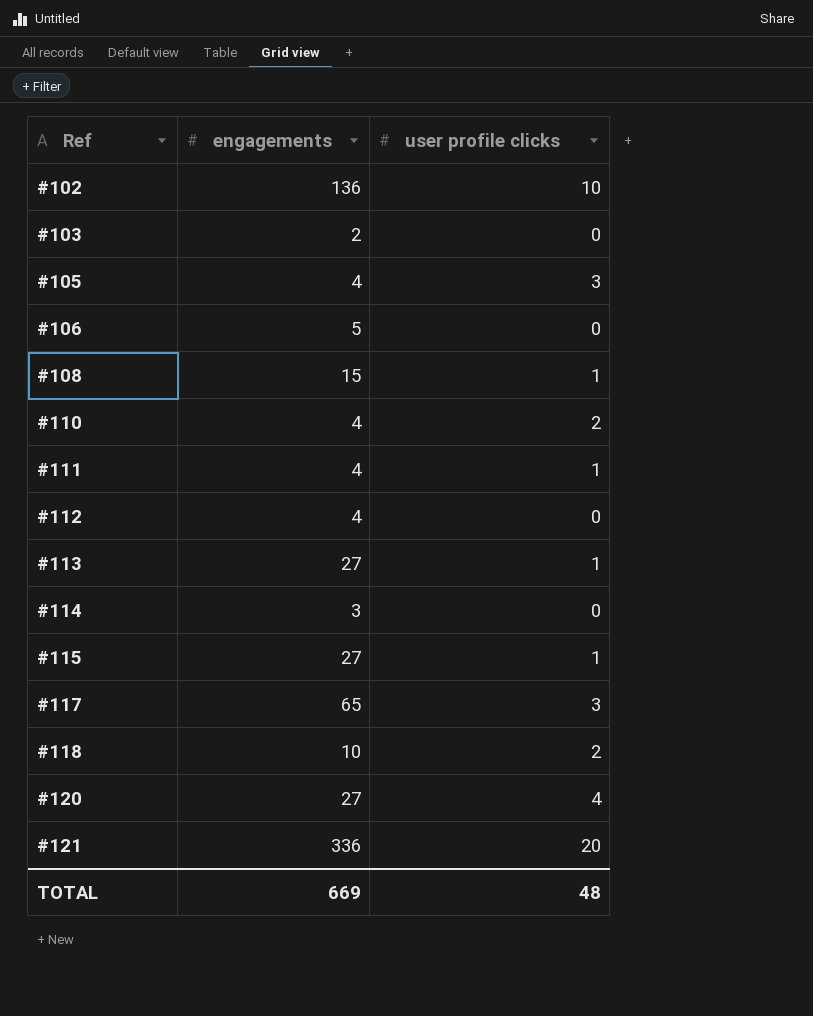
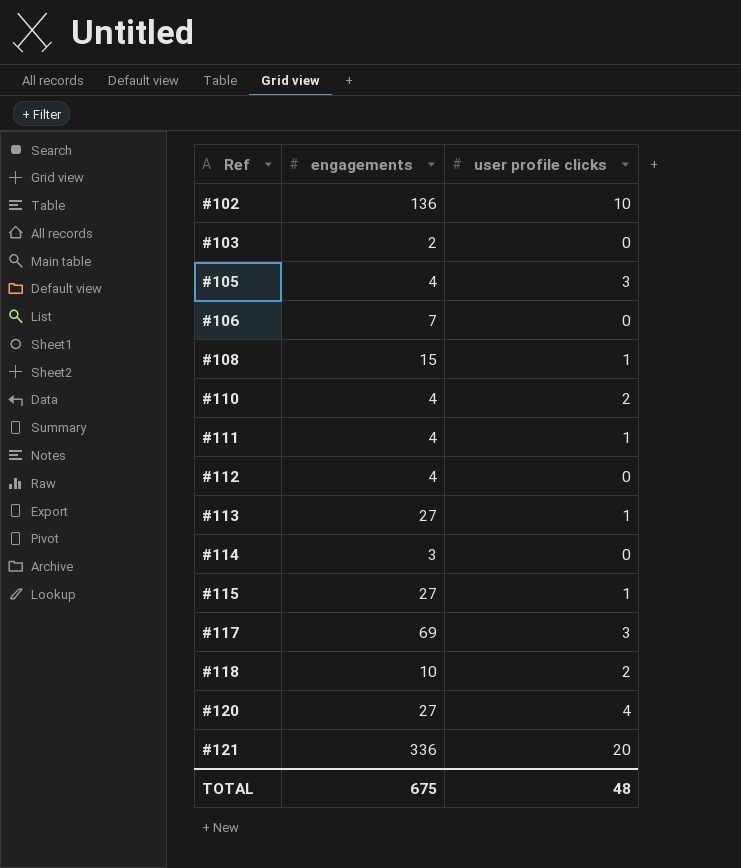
#106 | engagements: 5 -> 7
#117 | engagements: 65 -> 69
TOTAL | engagements: 669 -> 675

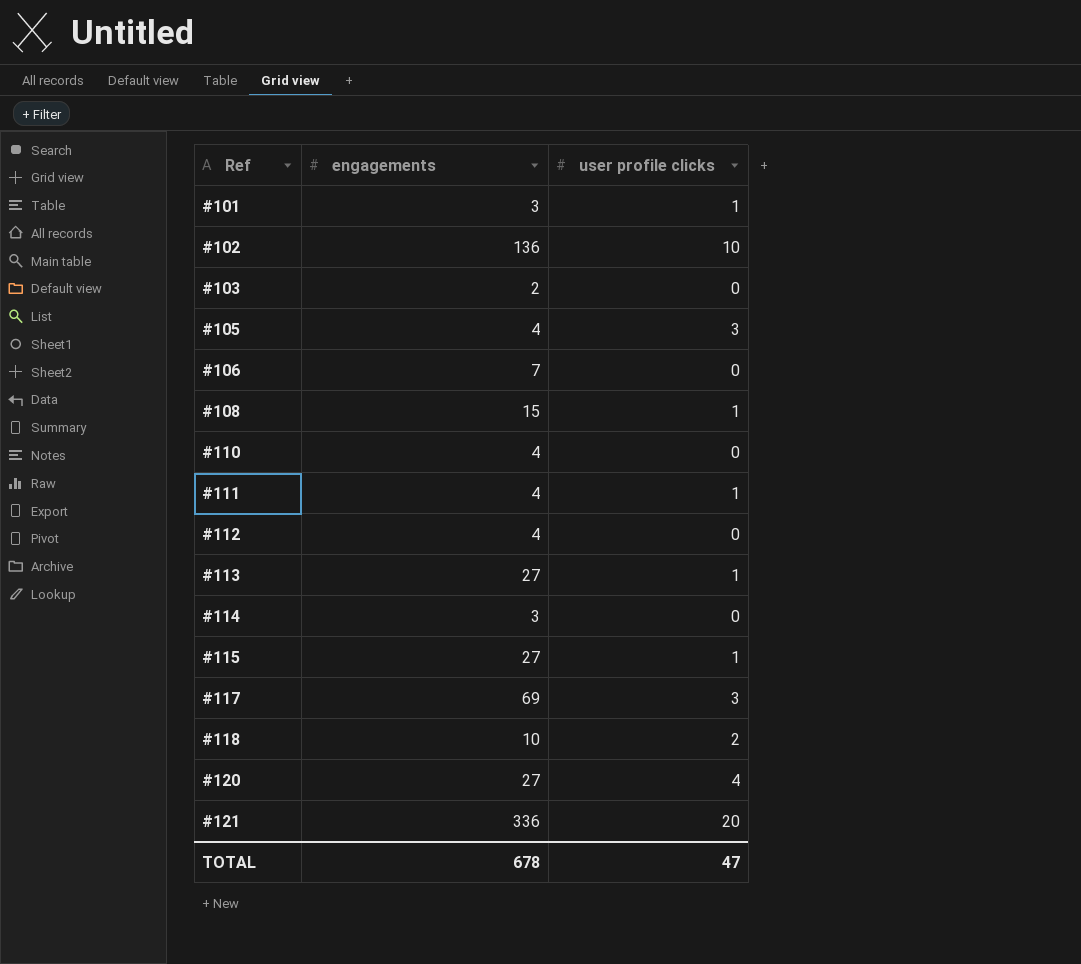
row #101: none -> 3 | 1
#110 | user profile clicks: 2 -> 0
TOTAL | engagements: 675 -> 678
TOTAL | user profile clicks: 48 -> 47

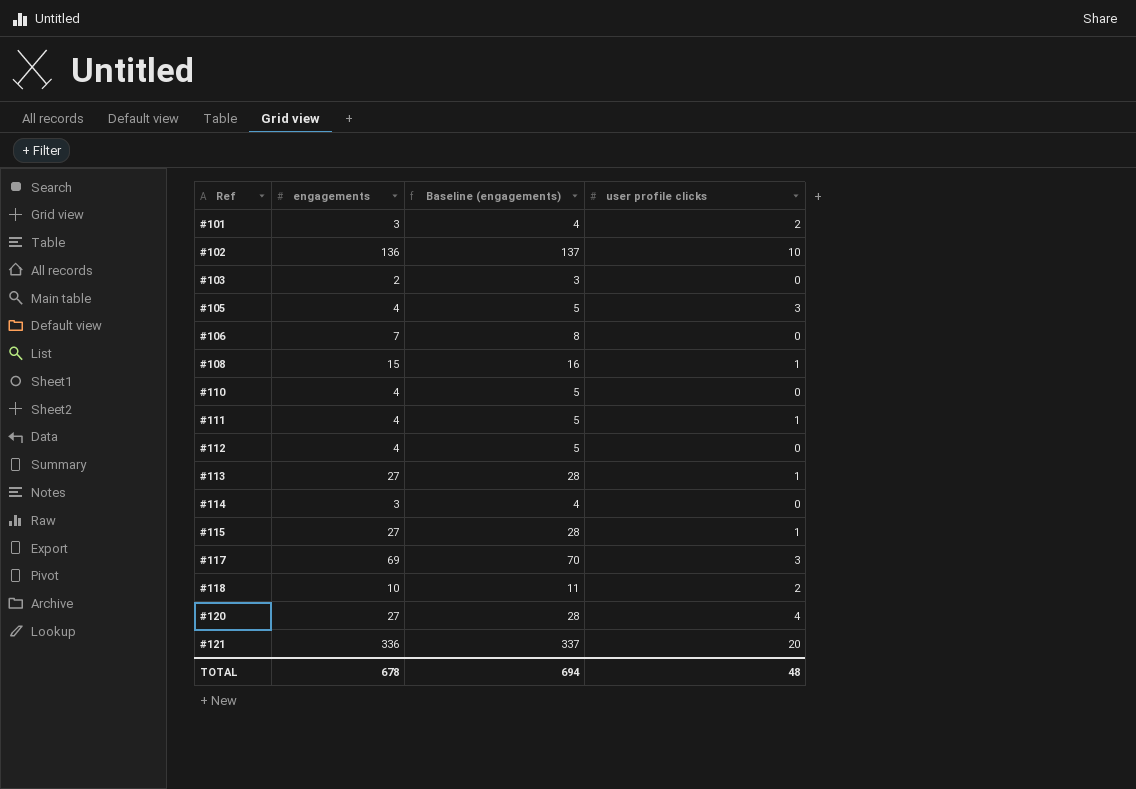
column Baseline (engagements) | formula: none -> [engagements] + 1
#101 | user profile clicks: 1 -> 2
TOTAL | user profile clicks: 47 -> 48

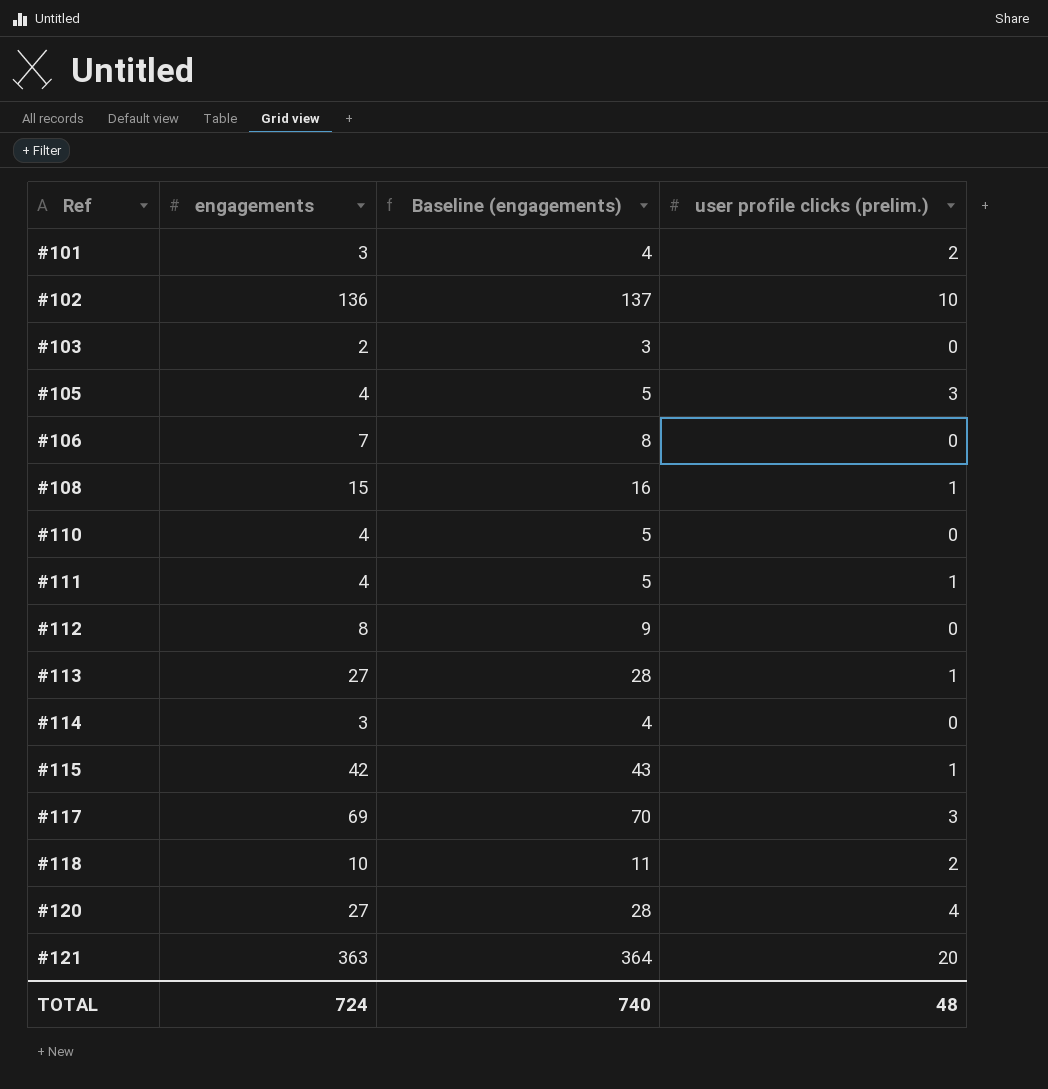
column name: user profile clicks -> user profile clicks (prelim.)
#112 | engagements: 4 -> 8
#112 | Baseline (engagements): 5 -> 9
#115 | engagements: 27 -> 42
#115 | Baseline (engagements): 28 -> 43
#121 | engagements: 336 -> 363
#121 | Baseline (engagements): 337 -> 364
TOTAL | engagements: 678 -> 724
TOTAL | Baseline (engagements): 694 -> 740

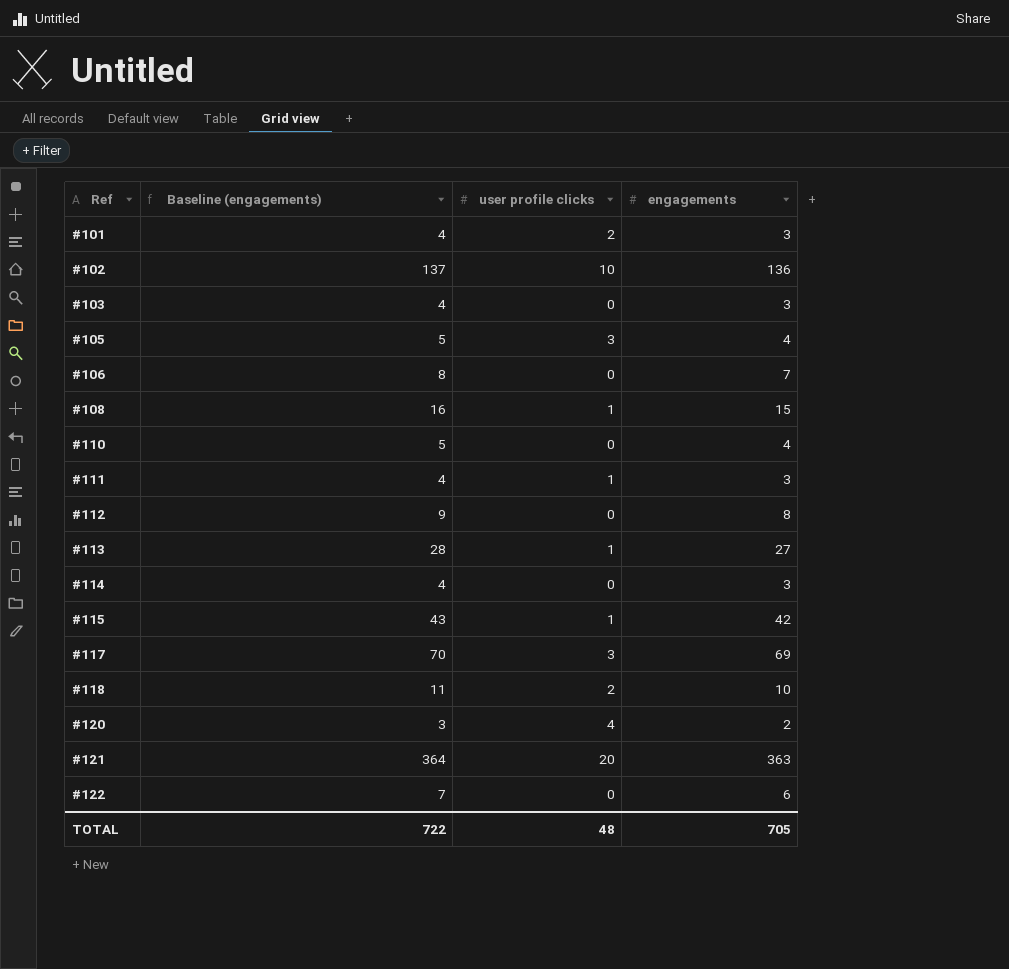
column name: user profile clicks (prelim.) -> user profile clicks
column engagements | position: 2 -> 4
#103 | Baseline (engagements): 3 -> 4
#103 | engagements: 2 -> 3
#111 | Baseline (engagements): 5 -> 4
#111 | engagements: 4 -> 3
#120 | Baseline (engagements): 28 -> 3
#120 | engagements: 27 -> 2
row #122: none -> 7 | 0 | 6
TOTAL | Baseline (engagements): 740 -> 722
TOTAL | engagements: 724 -> 705

